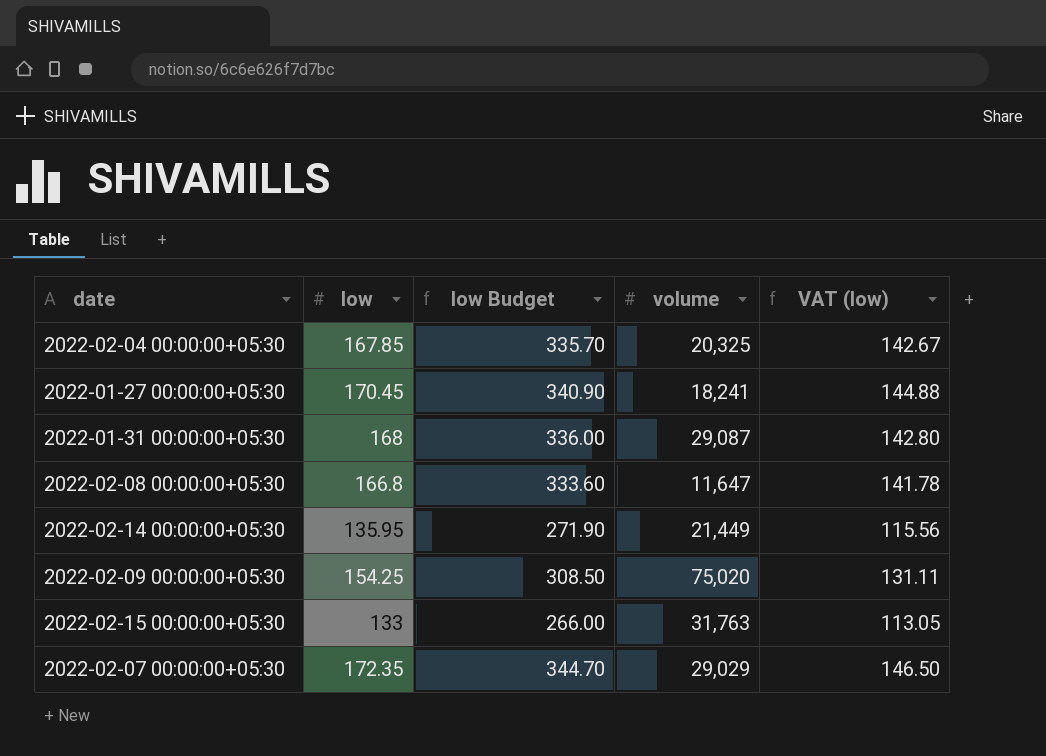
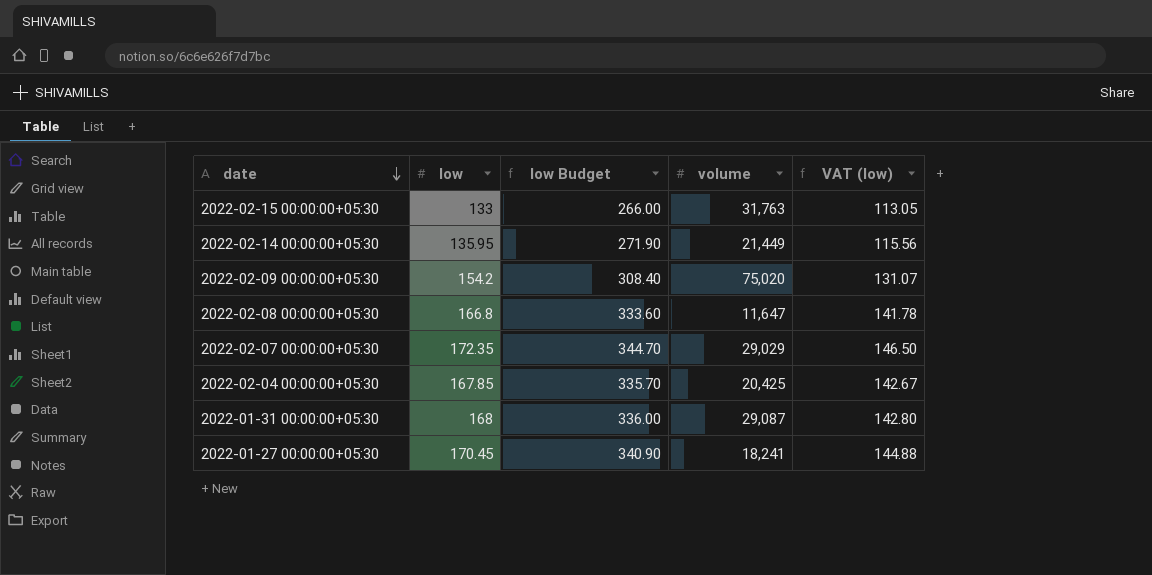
row order: none -> date descending
2022-02-09 00:00:00+05:30 | low: 154.25 -> 154.2
2022-02-09 00:00:00+05:30 | low Budget: 308.50 -> 308.40
2022-02-09 00:00:00+05:30 | VAT (low): 131.11 -> 131.07
2022-02-04 00:00:00+05:30 | volume: 20,325 -> 20,425

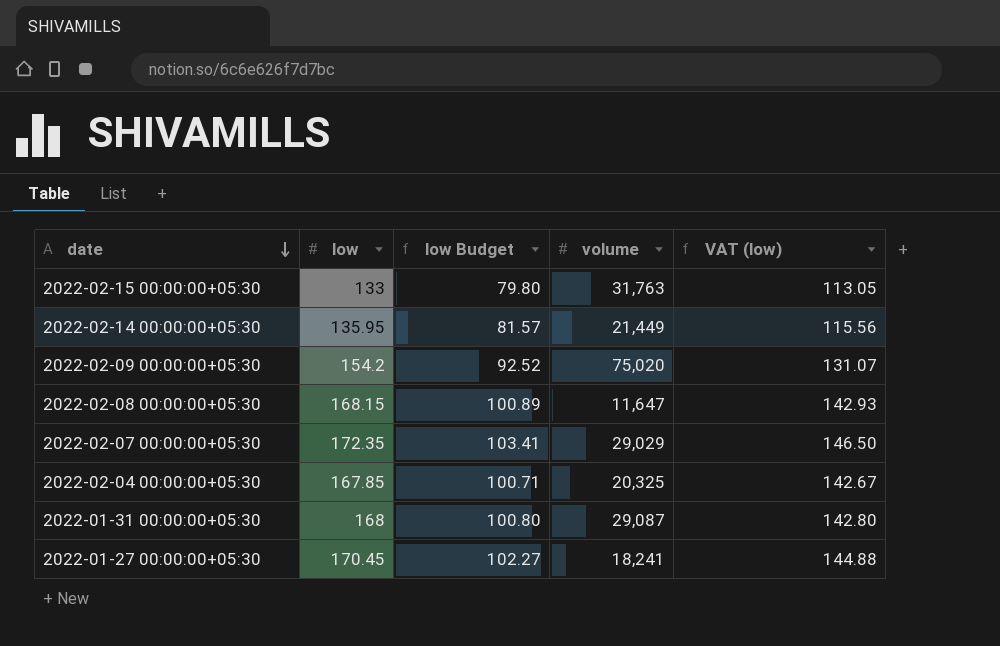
column low Budget | formula: [low] * 2 -> [low] * 0.6
2022-02-08 00:00:00+05:30 | low: 166.8 -> 168.15
2022-02-08 00:00:00+05:30 | VAT (low): 141.78 -> 142.93
2022-02-04 00:00:00+05:30 | volume: 20,425 -> 20,325

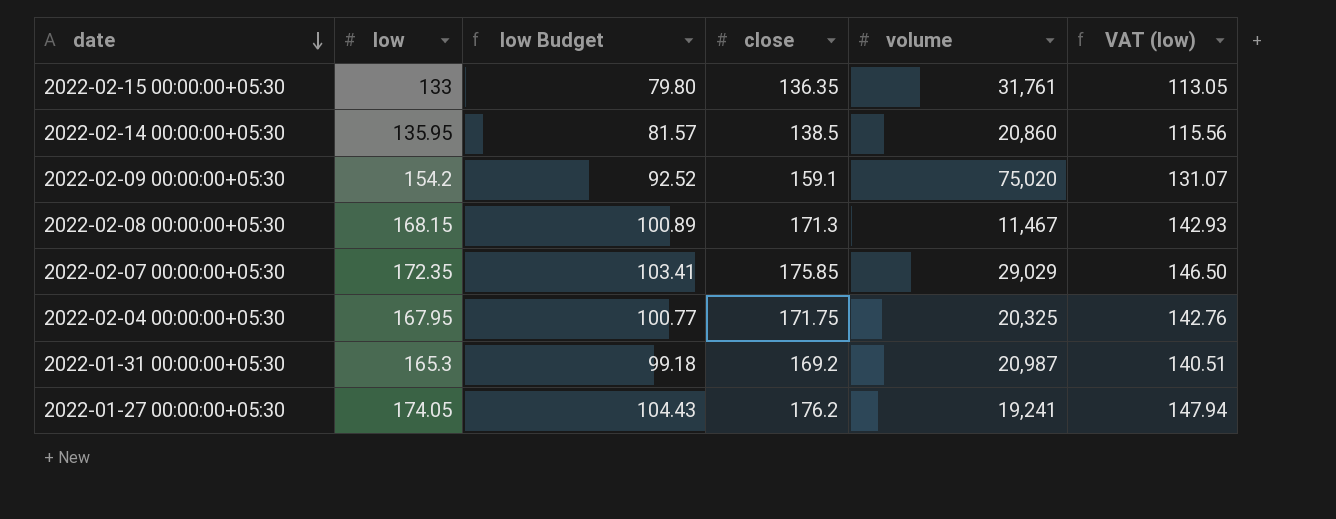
column close | position: none -> 4
2022-02-15 00:00:00+05:30 | volume: 31,763 -> 31,761
2022-02-14 00:00:00+05:30 | volume: 21,449 -> 20,860
2022-02-08 00:00:00+05:30 | volume: 11,647 -> 11,467
2022-02-04 00:00:00+05:30 | low: 167.85 -> 167.95
2022-02-04 00:00:00+05:30 | low Budget: 100.71 -> 100.77
2022-02-04 00:00:00+05:30 | VAT (low): 142.67 -> 142.76
2022-01-31 00:00:00+05:30 | low: 168 -> 165.3
2022-01-31 00:00:00+05:30 | low Budget: 100.80 -> 99.18
2022-01-31 00:00:00+05:30 | volume: 29,087 -> 20,987
2022-01-31 00:00:00+05:30 | VAT (low): 142.80 -> 140.51
2022-01-27 00:00:00+05:30 | low: 170.45 -> 174.05
2022-01-27 00:00:00+05:30 | low Budget: 102.27 -> 104.43
2022-01-27 00:00:00+05:30 | volume: 18,241 -> 19,241
2022-01-27 00:00:00+05:30 | VAT (low): 144.88 -> 147.94

